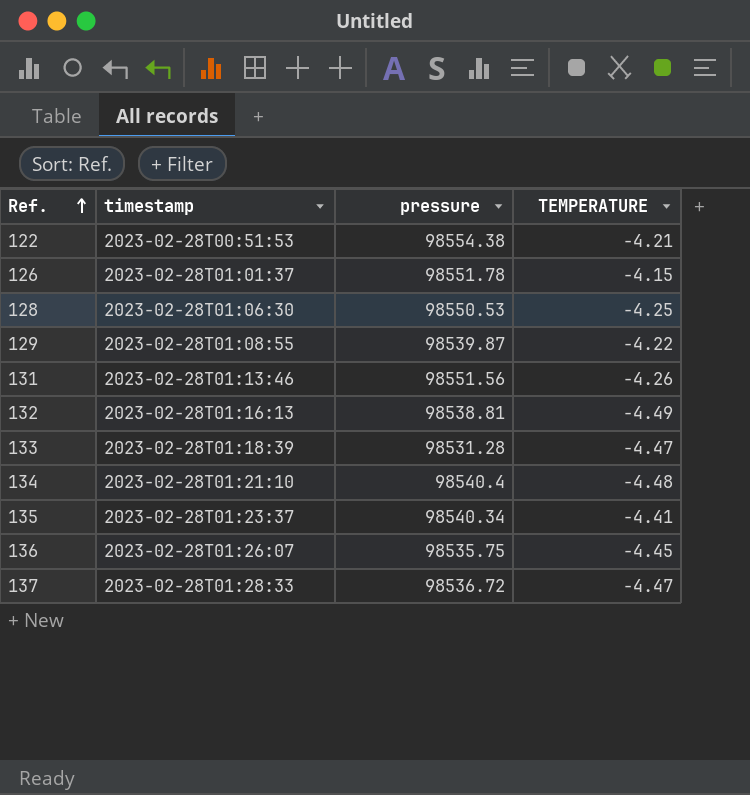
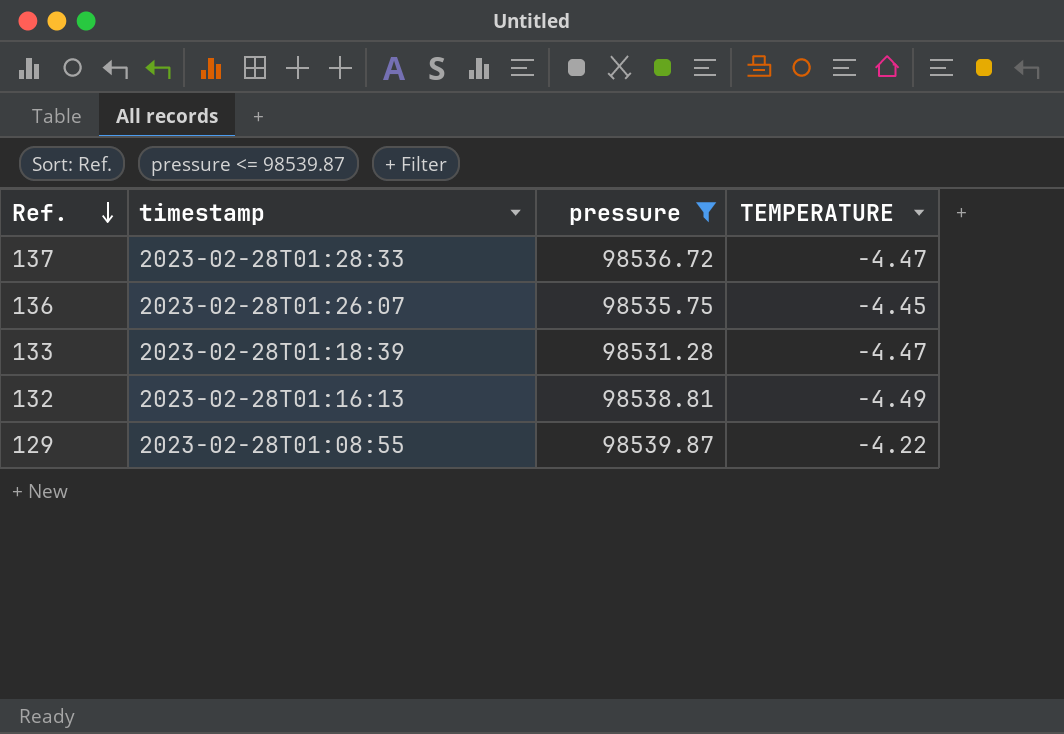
filter: none -> pressure <= 98539.87
row order: Ref. ascending -> Ref. descending

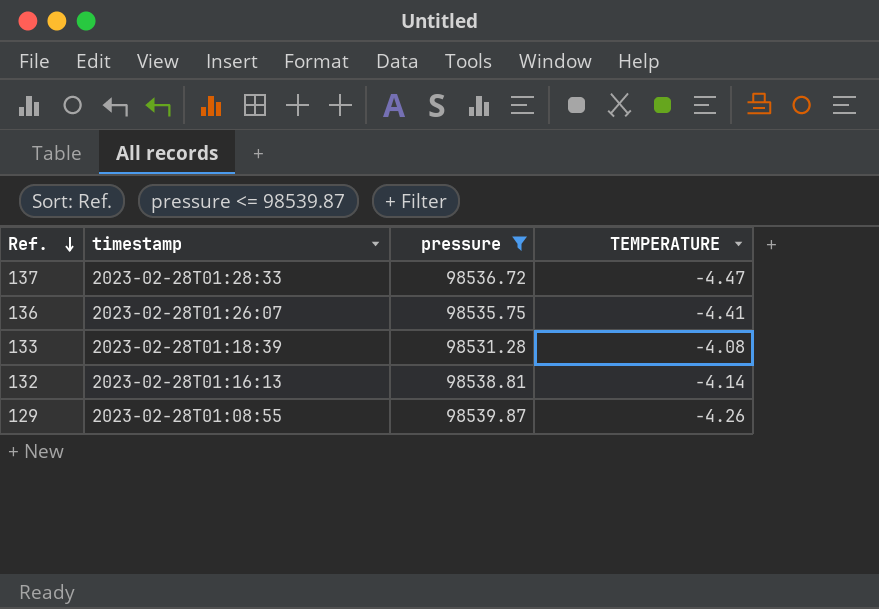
136 | TEMPERATURE: -4.45 -> -4.41
133 | TEMPERATURE: -4.47 -> -4.08
132 | TEMPERATURE: -4.49 -> -4.14
129 | TEMPERATURE: -4.22 -> -4.26

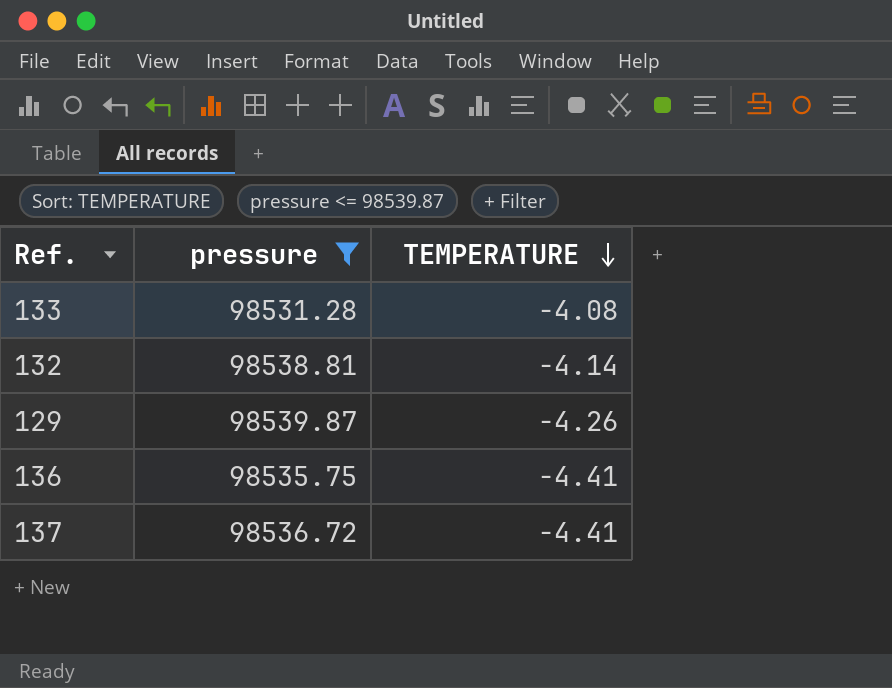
row order: Ref. descending -> TEMPERATURE descending
column timestamp | position: 2 -> none
137 | TEMPERATURE: -4.47 -> -4.41

